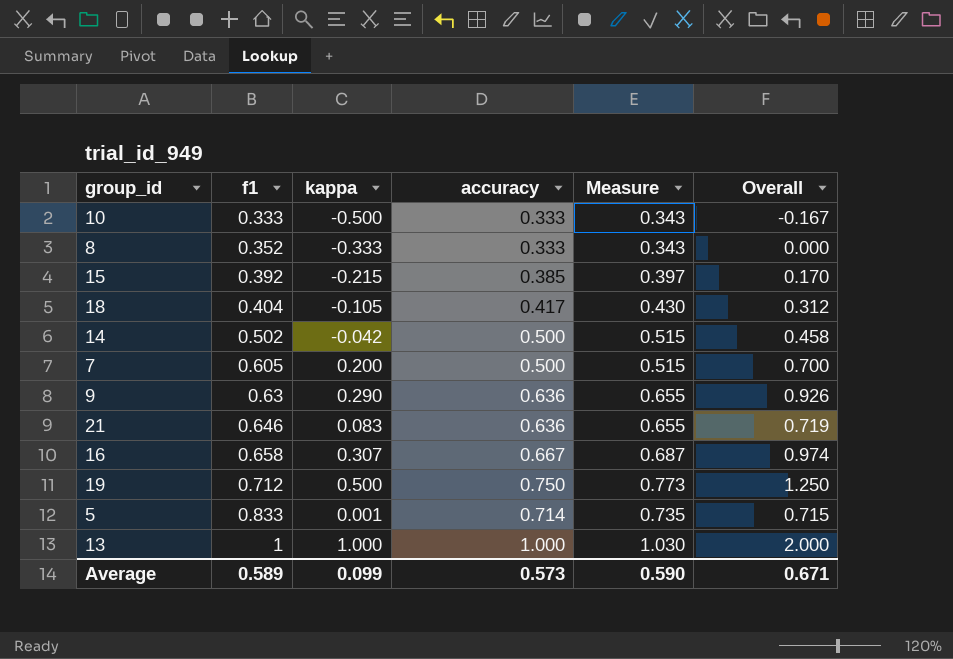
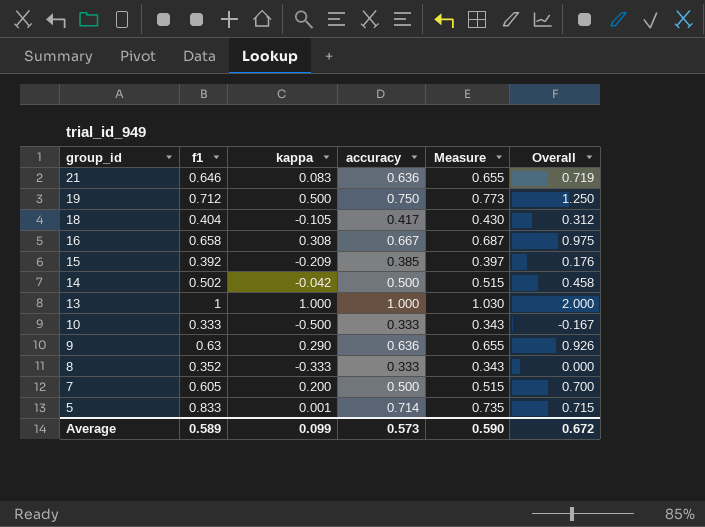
row order: f1 ascending -> group_id descending
16 | kappa: 0.307 -> 0.308
16 | Overall: 0.974 -> 0.975
15 | kappa: -0.215 -> -0.209
15 | Overall: 0.170 -> 0.176
Average | Overall: 0.671 -> 0.672

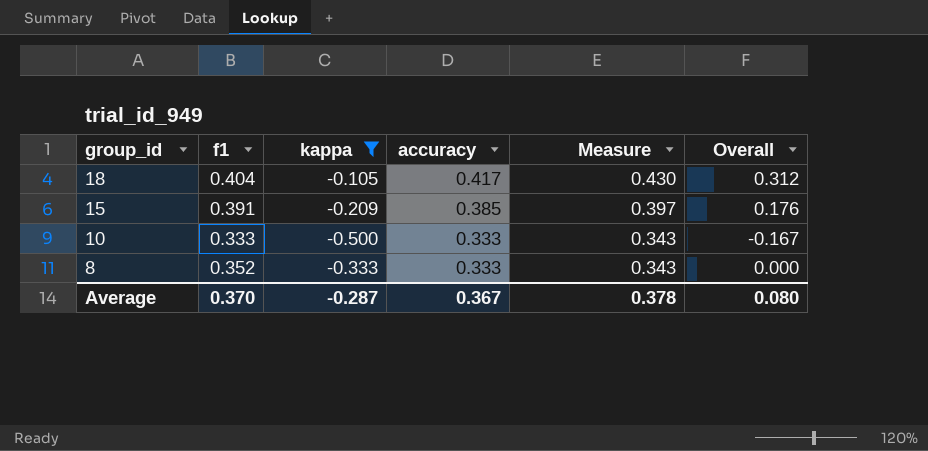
filter: none -> kappa <= -0.105
15 | f1: 0.392 -> 0.391
Average | f1: 0.589 -> 0.370
Average | kappa: 0.099 -> -0.287
Average | accuracy: 0.573 -> 0.367
Average | Measure: 0.590 -> 0.378
Average | Overall: 0.672 -> 0.080

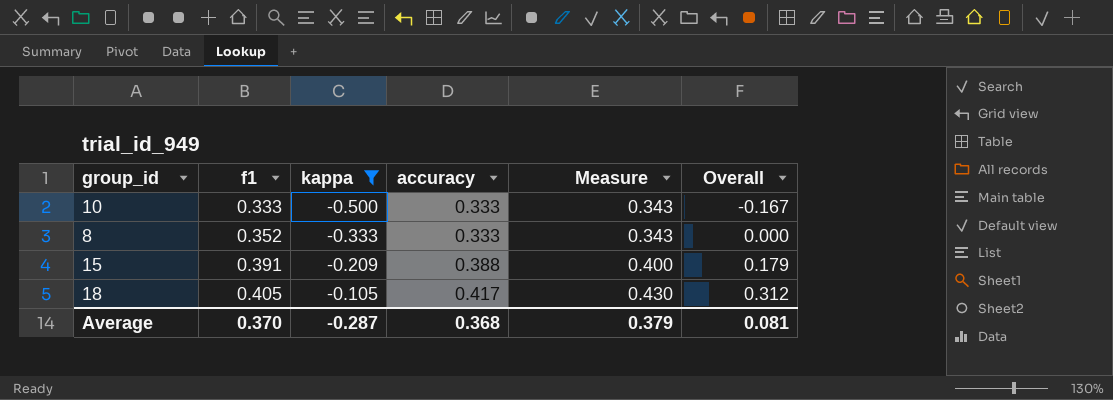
row order: group_id descending -> f1 ascending
15 | accuracy: 0.385 -> 0.388
15 | Measure: 0.397 -> 0.400
15 | Overall: 0.176 -> 0.179
18 | f1: 0.404 -> 0.405
Average | accuracy: 0.367 -> 0.368
Average | Measure: 0.378 -> 0.379
Average | Overall: 0.080 -> 0.081

